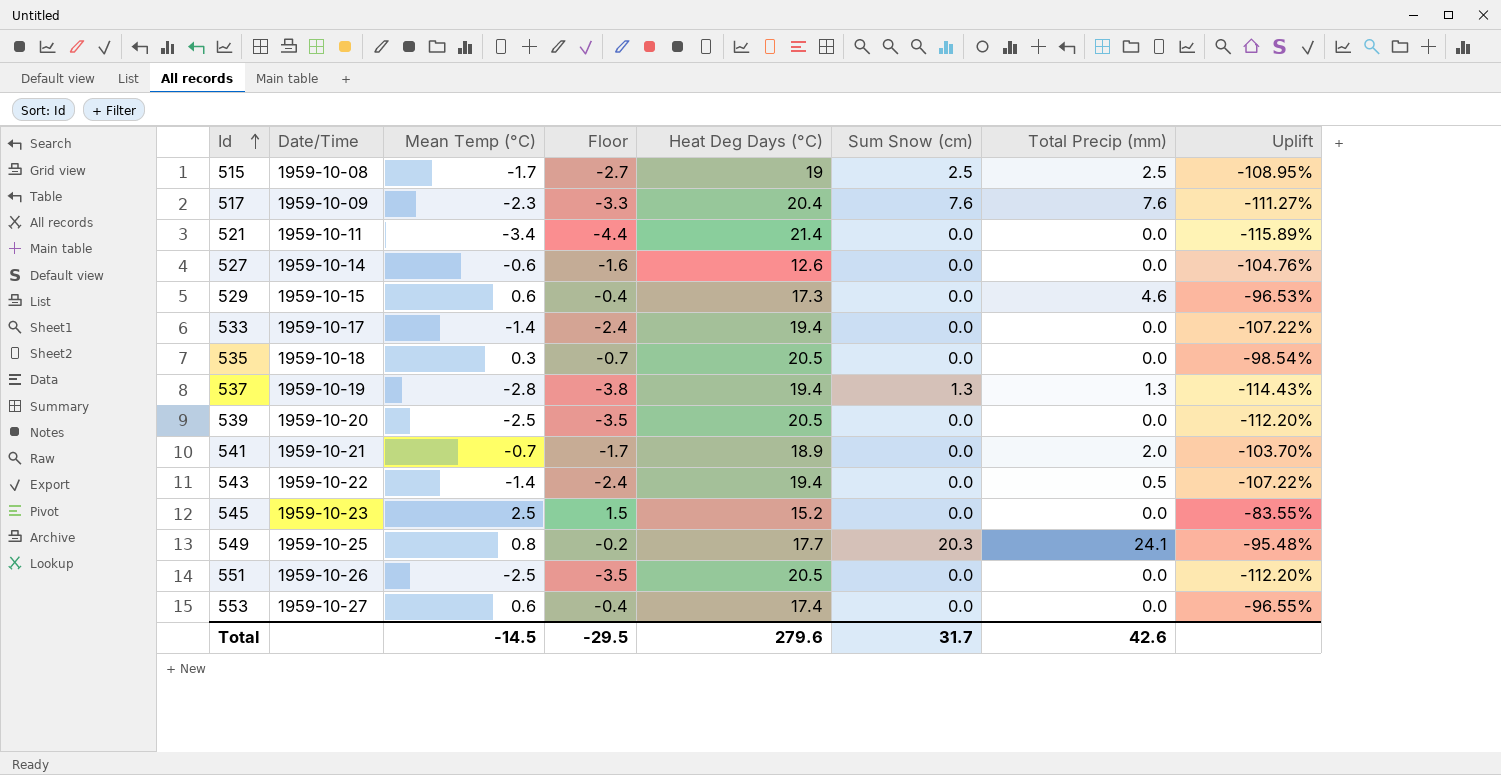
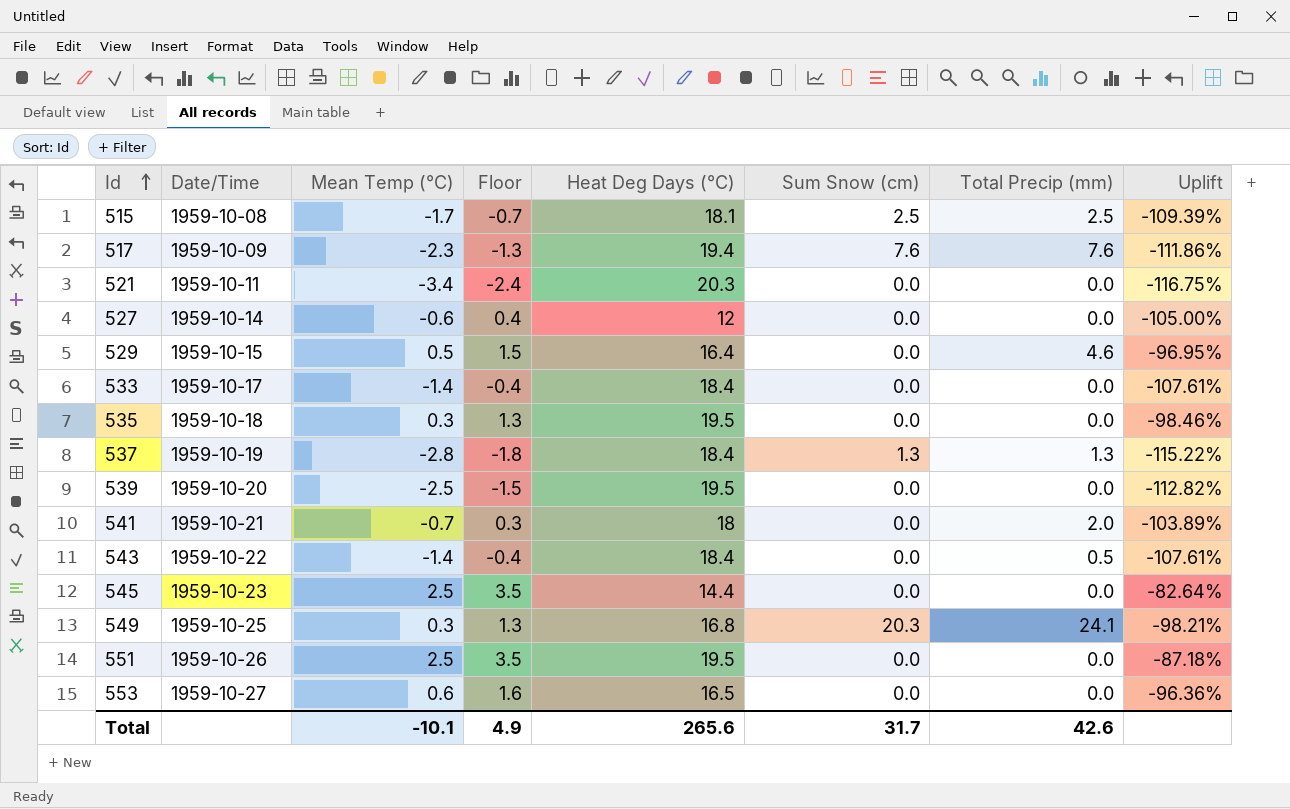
column Floor | formula: [Mean Temp (°C)] - 1 -> [Mean Temp (°C)] + 1
515 | Heat Deg Days (°C): 19 -> 18.1
515 | Uplift: -108.95% -> -109.39%
517 | Heat Deg Days (°C): 20.4 -> 19.4
517 | Uplift: -111.27% -> -111.86%
521 | Heat Deg Days (°C): 21.4 -> 20.3
521 | Uplift: -115.89% -> -116.75%
527 | Heat Deg Days (°C): 12.6 -> 12
527 | Uplift: -104.76% -> -105.00%
529 | Mean Temp (°C): 0.6 -> 0.5
529 | Heat Deg Days (°C): 17.3 -> 16.4
529 | Uplift: -96.53% -> -96.95%
533 | Heat Deg Days (°C): 19.4 -> 18.4
533 | Uplift: -107.22% -> -107.61%
535 | Heat Deg Days (°C): 20.5 -> 19.5
535 | Uplift: -98.54% -> -98.46%
537 | Heat Deg Days (°C): 19.4 -> 18.4
537 | Uplift: -114.43% -> -115.22%
539 | Heat Deg Days (°C): 20.5 -> 19.5
539 | Uplift: -112.20% -> -112.82%
541 | Heat Deg Days (°C): 18.9 -> 18
541 | Uplift: -103.70% -> -103.89%
543 | Heat Deg Days (°C): 19.4 -> 18.4
543 | Uplift: -107.22% -> -107.61%
545 | Heat Deg Days (°C): 15.2 -> 14.4
545 | Uplift: -83.55% -> -82.64%
549 | Mean Temp (°C): 0.8 -> 0.3
549 | Heat Deg Days (°C): 17.7 -> 16.8
549 | Uplift: -95.48% -> -98.21%
551 | Mean Temp (°C): -2.5 -> 2.5
551 | Heat Deg Days (°C): 20.5 -> 19.5
551 | Uplift: -112.20% -> -87.18%
553 | Heat Deg Days (°C): 17.4 -> 16.5
553 | Uplift: -96.55% -> -96.36%
Total | Mean Temp (°C): -14.5 -> -10.1
Total | Floor: -29.5 -> 4.9
Total | Heat Deg Days (°C): 279.6 -> 265.6

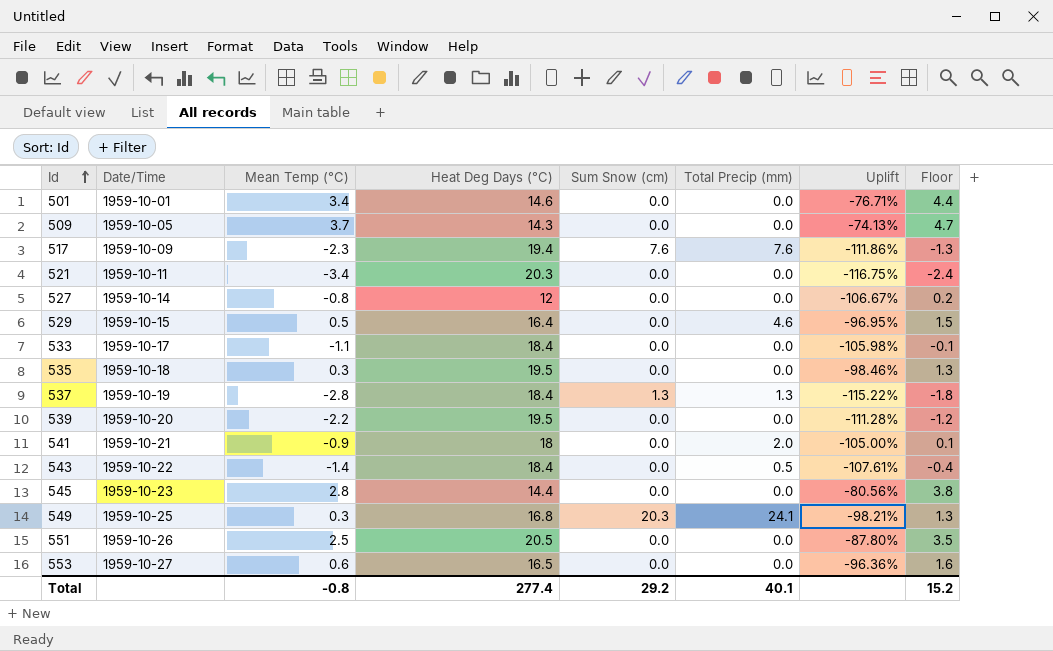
column Floor | position: 4 -> 8
row 515: 1959-10-08 | -1.7 | -0.7 | 18.1 | 2.5 | 2.5 | -109.39% -> none
row 501: none -> 1959-10-01 | 3.4 | 14.6 | 0.0 | 0.0 | -76.71% | 4.4
row 509: none -> 1959-10-05 | 3.7 | 14.3 | 0.0 | 0.0 | -74.13% | 4.7
527 | Mean Temp (°C): -0.6 -> -0.8
527 | Uplift: -105.00% -> -106.67%
527 | Floor: 0.4 -> 0.2
533 | Mean Temp (°C): -1.4 -> -1.1
533 | Uplift: -107.61% -> -105.98%
533 | Floor: -0.4 -> -0.1
539 | Mean Temp (°C): -2.5 -> -2.2
539 | Uplift: -112.82% -> -111.28%
539 | Floor: -1.5 -> -1.2
541 | Mean Temp (°C): -0.7 -> -0.9
541 | Uplift: -103.89% -> -105.00%
541 | Floor: 0.3 -> 0.1
545 | Mean Temp (°C): 2.5 -> 2.8
545 | Uplift: -82.64% -> -80.56%
545 | Floor: 3.5 -> 3.8
551 | Heat Deg Days (°C): 19.5 -> 20.5
551 | Uplift: -87.18% -> -87.80%
Total | Mean Temp (°C): -10.1 -> -0.8
Total | Heat Deg Days (°C): 265.6 -> 277.4
Total | Sum Snow (cm): 31.7 -> 29.2
Total | Total Precip (mm): 42.6 -> 40.1
Total | Floor: 4.9 -> 15.2

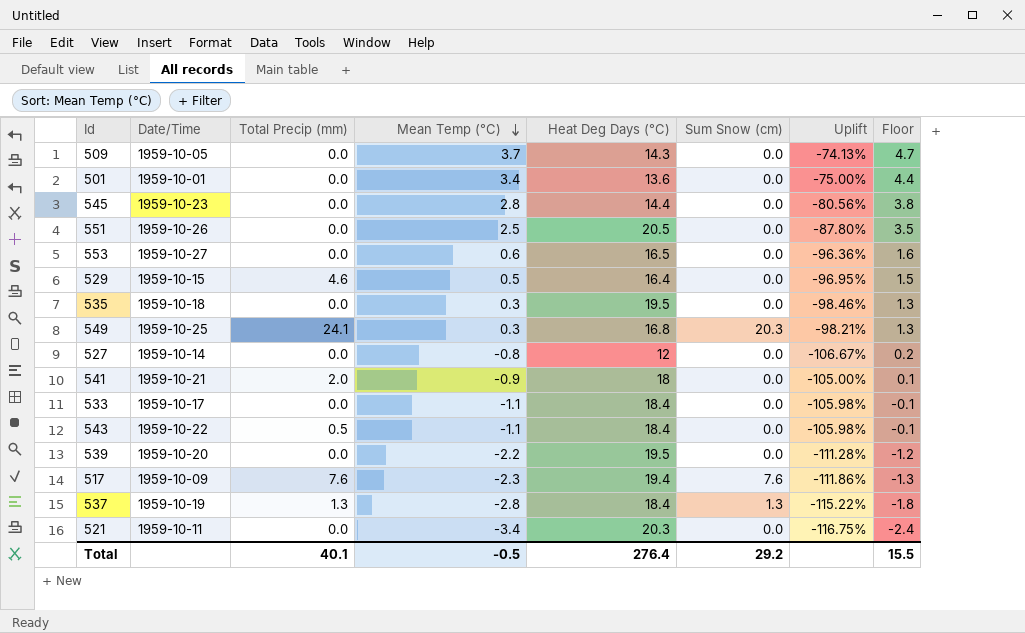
row order: Id ascending -> Mean Temp (°C) descending
column Total Precip (mm) | position: 6 -> 3
501 | Heat Deg Days (°C): 14.6 -> 13.6
501 | Uplift: -76.71% -> -75.00%
543 | Mean Temp (°C): -1.4 -> -1.1
543 | Uplift: -107.61% -> -105.98%
543 | Floor: -0.4 -> -0.1
Total | Mean Temp (°C): -0.8 -> -0.5
Total | Heat Deg Days (°C): 277.4 -> 276.4
Total | Floor: 15.2 -> 15.5

